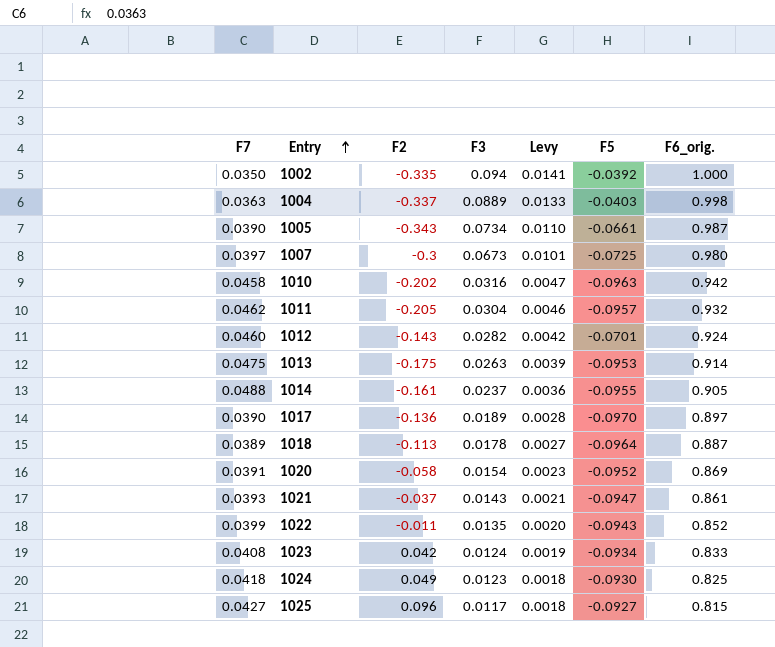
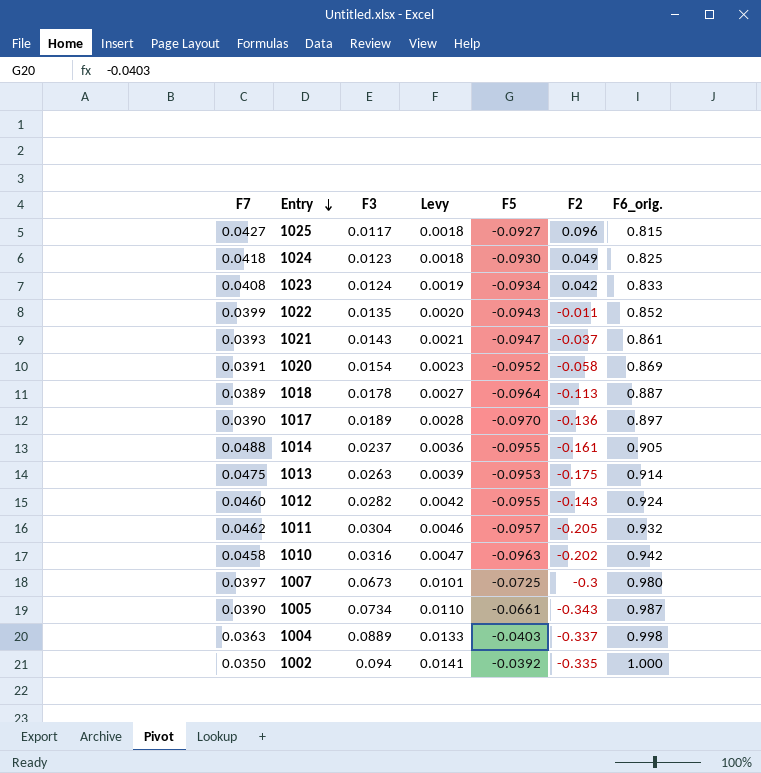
row order: Entry ascending -> Entry descending
column F2 | position: 3 -> 6
1012 | F5: -0.0701 -> -0.0955

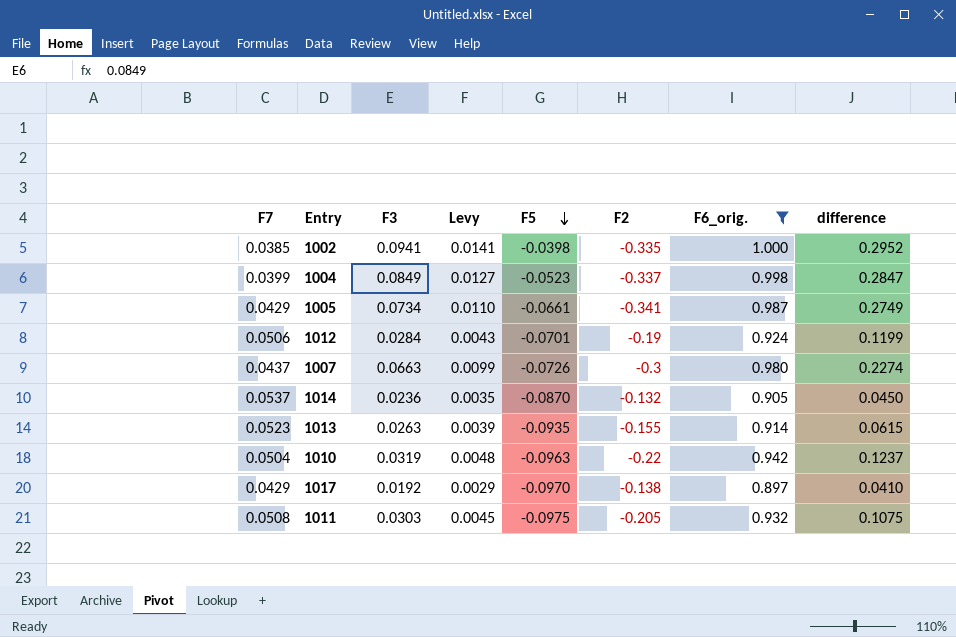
filter: none -> F6_orig. >= 0.897
row order: Entry descending -> F5 descending
column difference | formula: none -> [F5] - [F2]
1002 | F7: 0.0350 -> 0.0385
1002 | F3: 0.094 -> 0.0941
1002 | F5: -0.0392 -> -0.0398
1004 | F7: 0.0363 -> 0.0399
1004 | F3: 0.0889 -> 0.0849
1004 | Levy: 0.0133 -> 0.0127
1004 | F5: -0.0403 -> -0.0523
1005 | F7: 0.0390 -> 0.0429
1005 | F2: -0.343 -> -0.341
1012 | F7: 0.0460 -> 0.0506
1012 | F3: 0.0282 -> 0.0284
1012 | Levy: 0.0042 -> 0.0043
1012 | F5: -0.0955 -> -0.0701
1012 | F2: -0.143 -> -0.19
1007 | F7: 0.0397 -> 0.0437
1007 | F3: 0.0673 -> 0.0663
1007 | Levy: 0.0101 -> 0.0099
1007 | F5: -0.0725 -> -0.0726
1014 | F7: 0.0488 -> 0.0537
1014 | F3: 0.0237 -> 0.0236
1014 | Levy: 0.0036 -> 0.0035
1014 | F5: -0.0955 -> -0.0870
1014 | F2: -0.161 -> -0.132
1013 | F7: 0.0475 -> 0.0523
1013 | F5: -0.0953 -> -0.0935
1013 | F2: -0.175 -> -0.155
1010 | F7: 0.0458 -> 0.0504
1010 | F3: 0.0316 -> 0.0319
1010 | Levy: 0.0047 -> 0.0048
1010 | F2: -0.202 -> -0.22
1017 | F7: 0.0390 -> 0.0429
1017 | F3: 0.0189 -> 0.0192
1017 | Levy: 0.0028 -> 0.0029
1017 | F2: -0.136 -> -0.138
1011 | F7: 0.0462 -> 0.0508
1011 | F3: 0.0304 -> 0.0303
1011 | Levy: 0.0046 -> 0.0045
1011 | F5: -0.0957 -> -0.0975

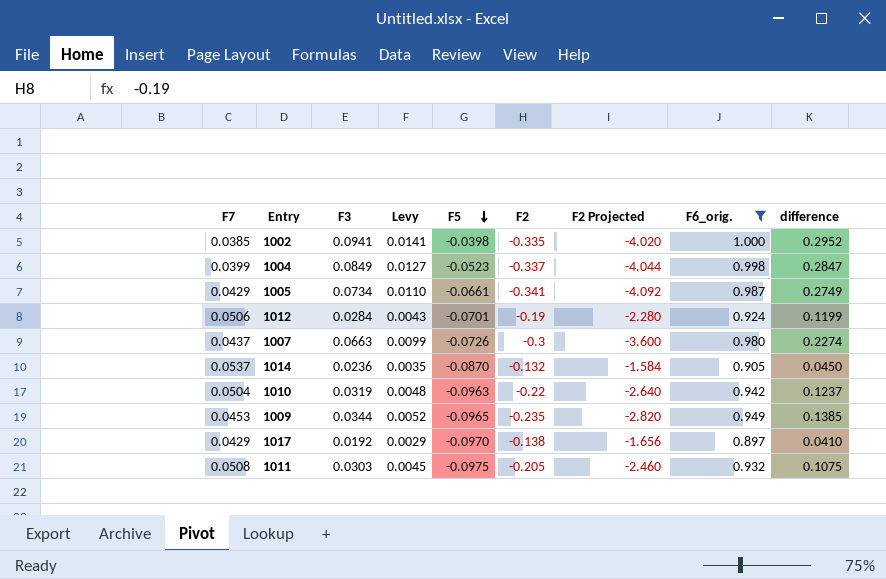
column F2 Projected | formula: none -> [F2] * 12
row 1013: 0.0523 | 0.0263 | 0.0039 | -0.0935 | -0.155 | 0.914 | 0.0615 -> none
row 1009: none -> 0.0453 | 0.0344 | 0.0052 | -0.0965 | -0.235 | -2.820 | 0.949 | 0.1385

